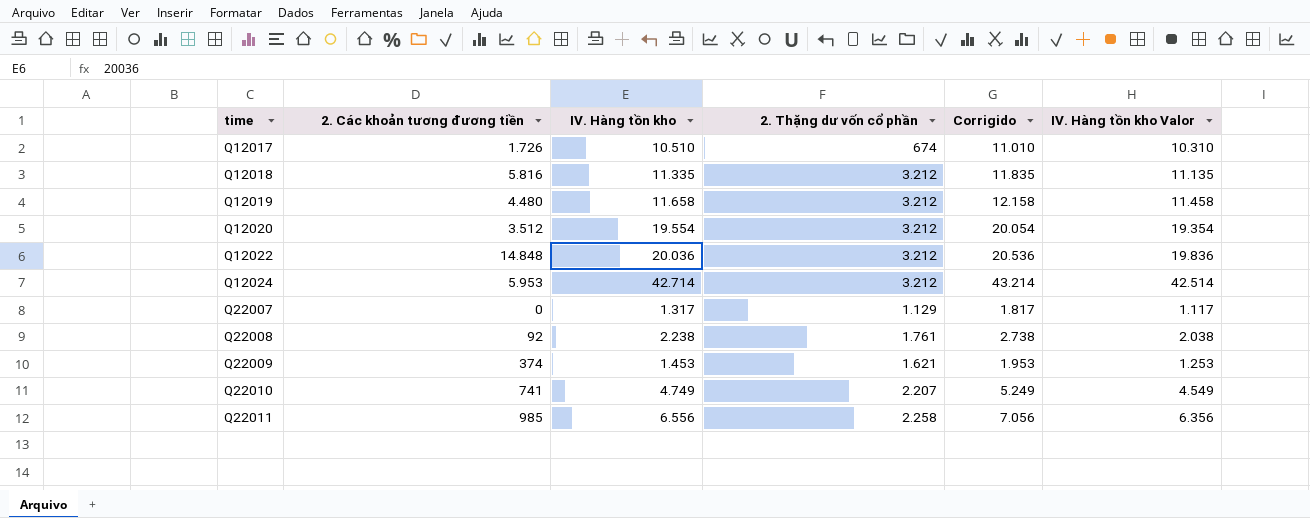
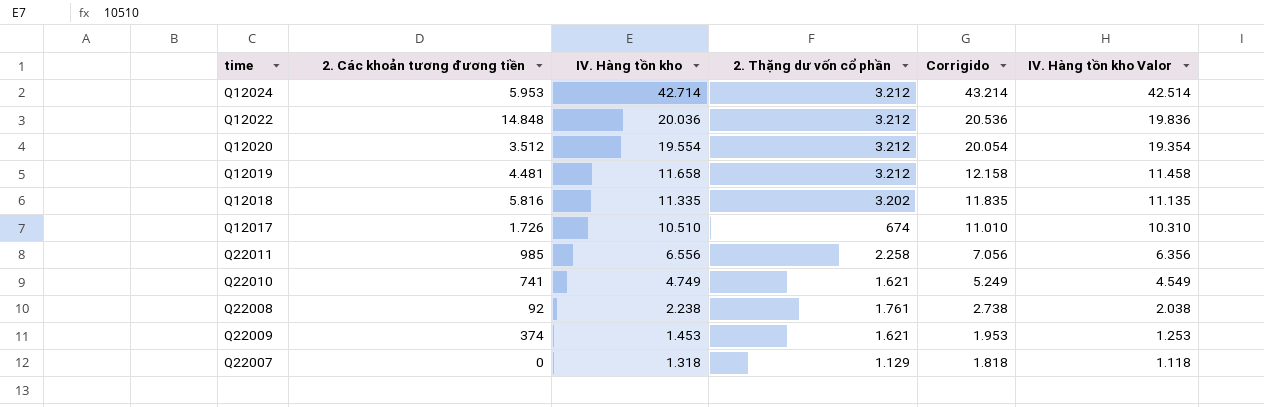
row order: time ascending -> IV. Hàng tồn kho descending
Q12019 | 2. Các khoản tương đương tiền: 4.480 -> 4.481
Q12018 | 2. Thặng dư vốn cổ phần: 3.212 -> 3.202
Q22010 | 2. Thặng dư vốn cổ phần: 2.207 -> 1.621
Q22007 | IV. Hàng tồn kho: 1.317 -> 1.318
Q22007 | Corrigido: 1.817 -> 1.818
Q22007 | IV. Hàng tồn kho Valor: 1.117 -> 1.118

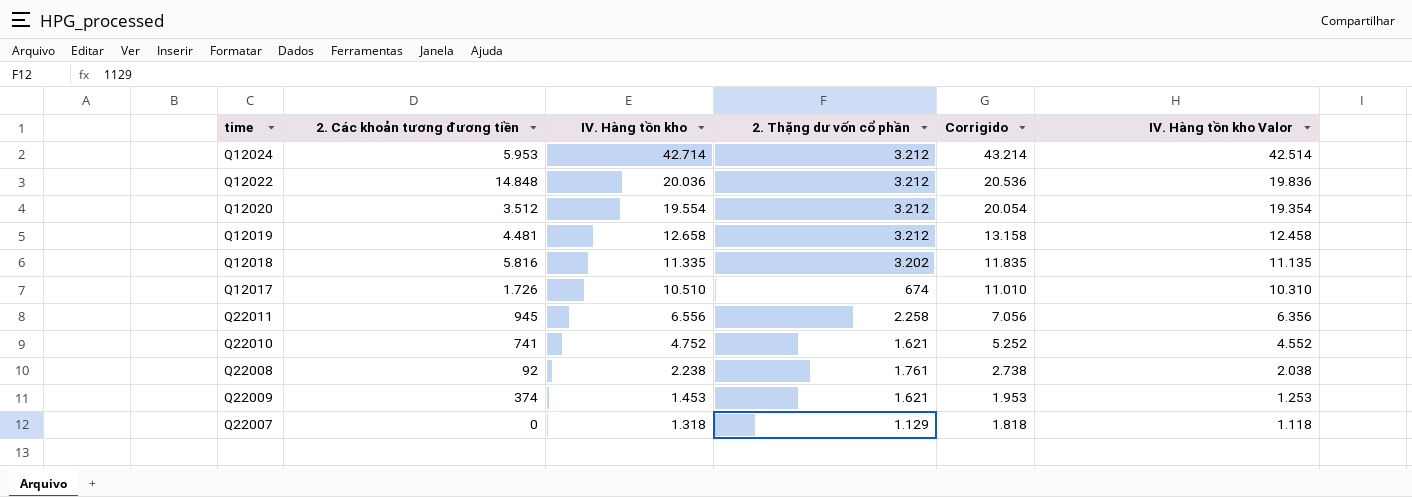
Q12019 | IV. Hàng tồn kho: 11.658 -> 12.658
Q12019 | Corrigido: 12.158 -> 13.158
Q12019 | IV. Hàng tồn kho Valor: 11.458 -> 12.458
Q22011 | 2. Các khoản tương đương tiền: 985 -> 945
Q22010 | IV. Hàng tồn kho: 4.749 -> 4.752
Q22010 | Corrigido: 5.249 -> 5.252
Q22010 | IV. Hàng tồn kho Valor: 4.549 -> 4.552

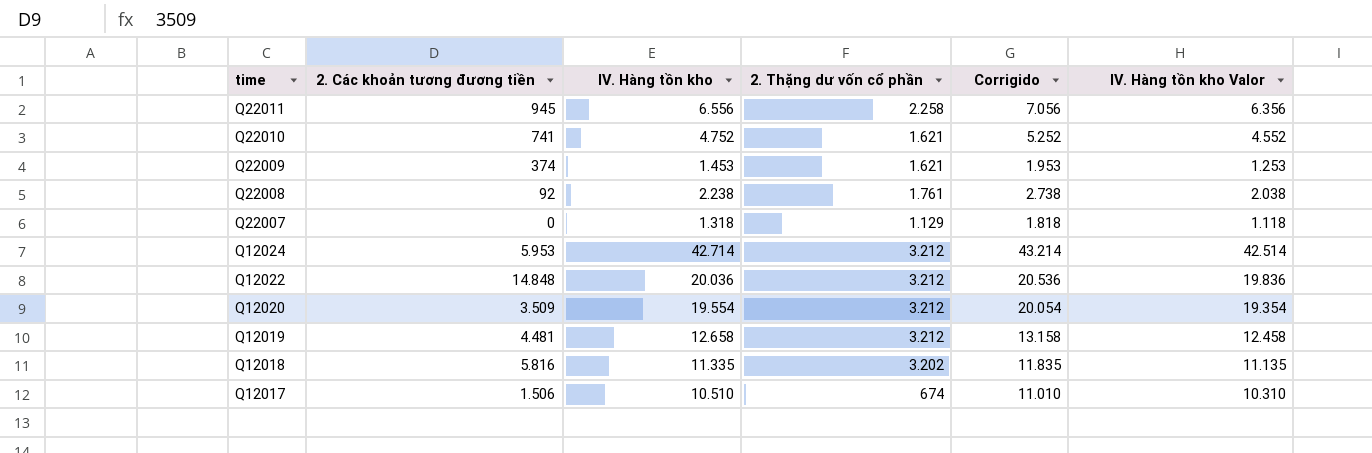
row order: IV. Hàng tồn kho descending -> time descending
Q12020 | 2. Các khoản tương đương tiền: 3.512 -> 3.509
Q12017 | 2. Các khoản tương đương tiền: 1.726 -> 1.506

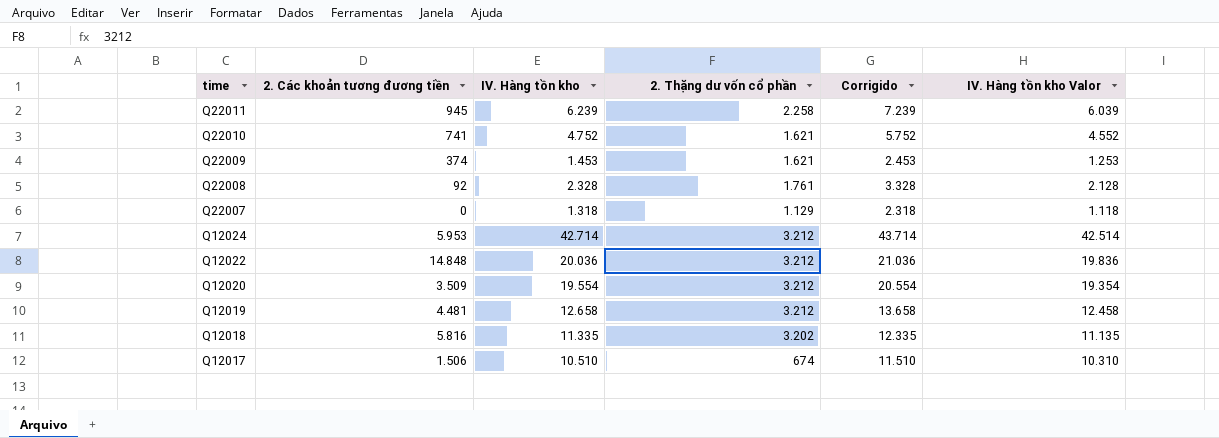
column Corrigido | formula: [IV. Hàng tồn kho] + 500 -> [IV. Hàng tồn kho] + 1000
Q22011 | IV. Hàng tồn kho: 6.556 -> 6.239
Q22011 | IV. Hàng tồn kho Valor: 6.356 -> 6.039
Q22008 | IV. Hàng tồn kho: 2.238 -> 2.328
Q22008 | IV. Hàng tồn kho Valor: 2.038 -> 2.128

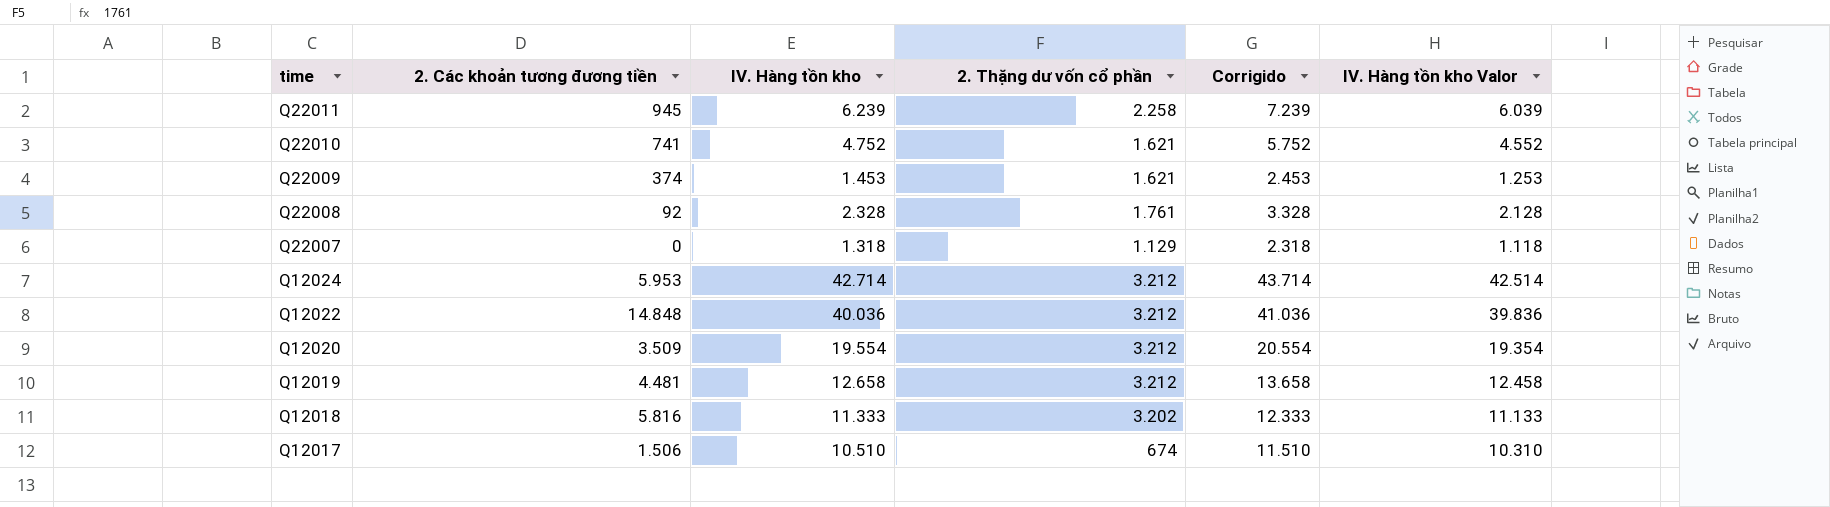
Q12022 | IV. Hàng tồn kho: 20.036 -> 40.036
Q12022 | Corrigido: 21.036 -> 41.036
Q12022 | IV. Hàng tồn kho Valor: 19.836 -> 39.836
Q12018 | IV. Hàng tồn kho: 11.335 -> 11.333
Q12018 | Corrigido: 12.335 -> 12.333
Q12018 | IV. Hàng tồn kho Valor: 11.135 -> 11.133

